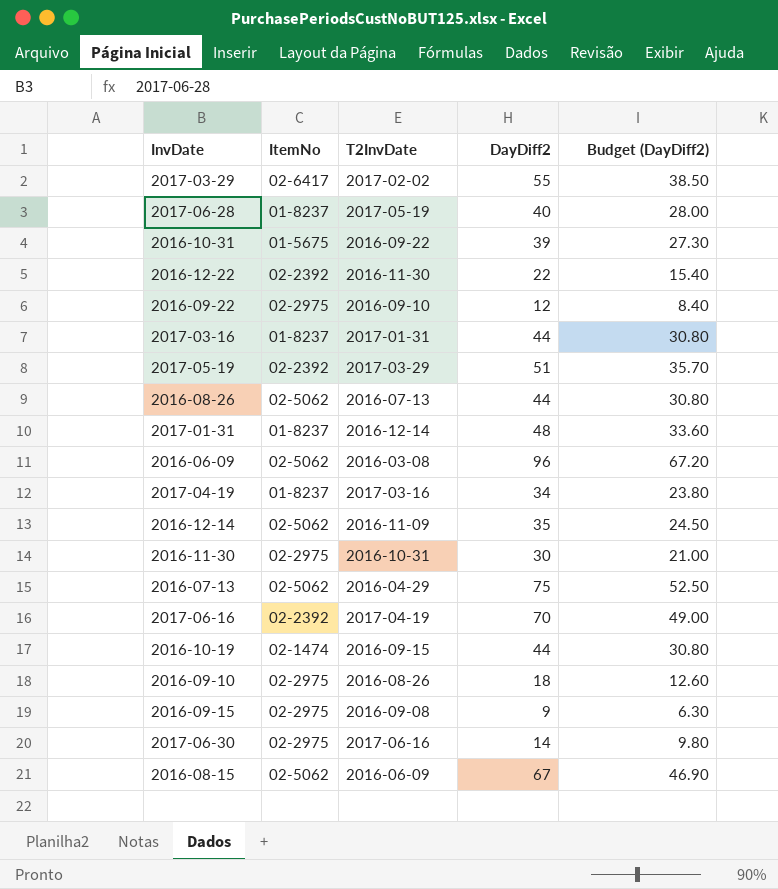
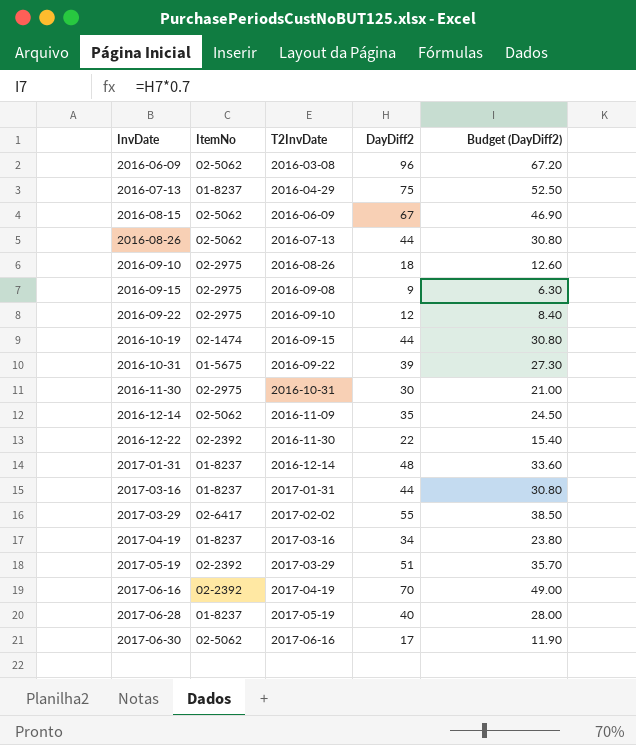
row order: none -> InvDate ascending
2016-07-13 | ItemNo: 02-5062 -> 01-8237
2017-06-30 | ItemNo: 02-2975 -> 02-5062
2017-06-30 | DayDiff2: 14 -> 17
2017-06-30 | Budget (DayDiff2): 9.80 -> 11.90

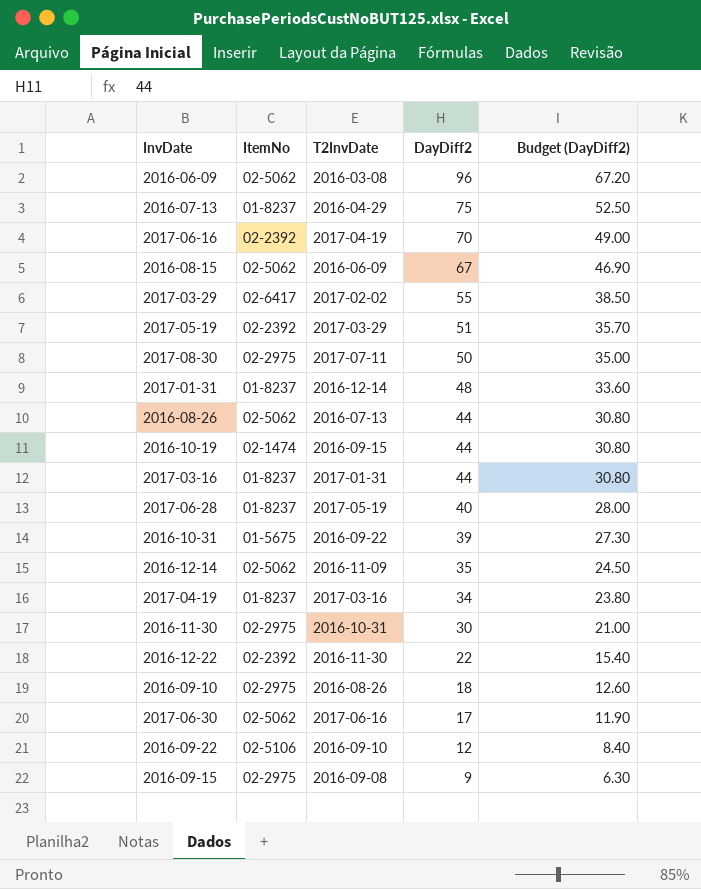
row order: InvDate ascending -> DayDiff2 descending
row 2017-08-30: none -> 02-2975 | 2017-07-11 | 50 | 35.00
2016-09-22 | ItemNo: 02-2975 -> 02-5106

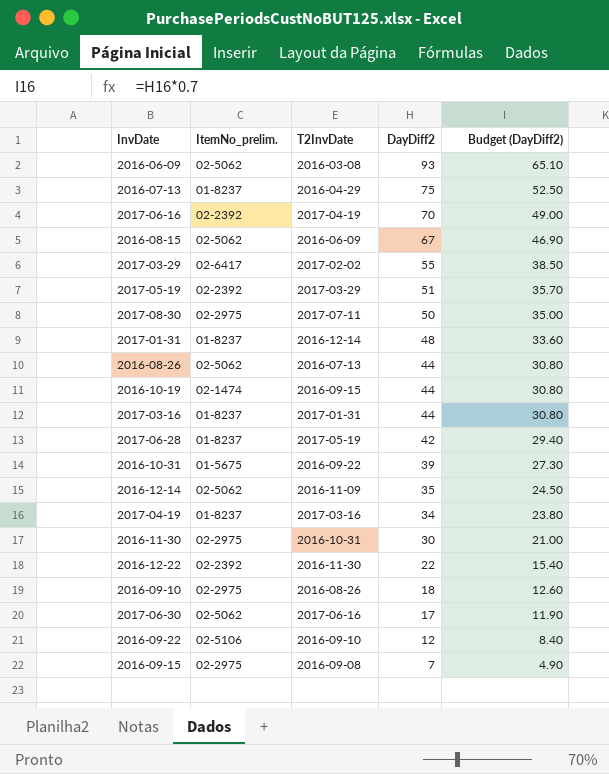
column name: ItemNo -> ItemNo_prelim.
2016-06-09 | DayDiff2: 96 -> 93
2016-06-09 | Budget (DayDiff2): 67.20 -> 65.10
2017-06-28 | DayDiff2: 40 -> 42
2017-06-28 | Budget (DayDiff2): 28.00 -> 29.40
2016-09-15 | DayDiff2: 9 -> 7
2016-09-15 | Budget (DayDiff2): 6.30 -> 4.90

